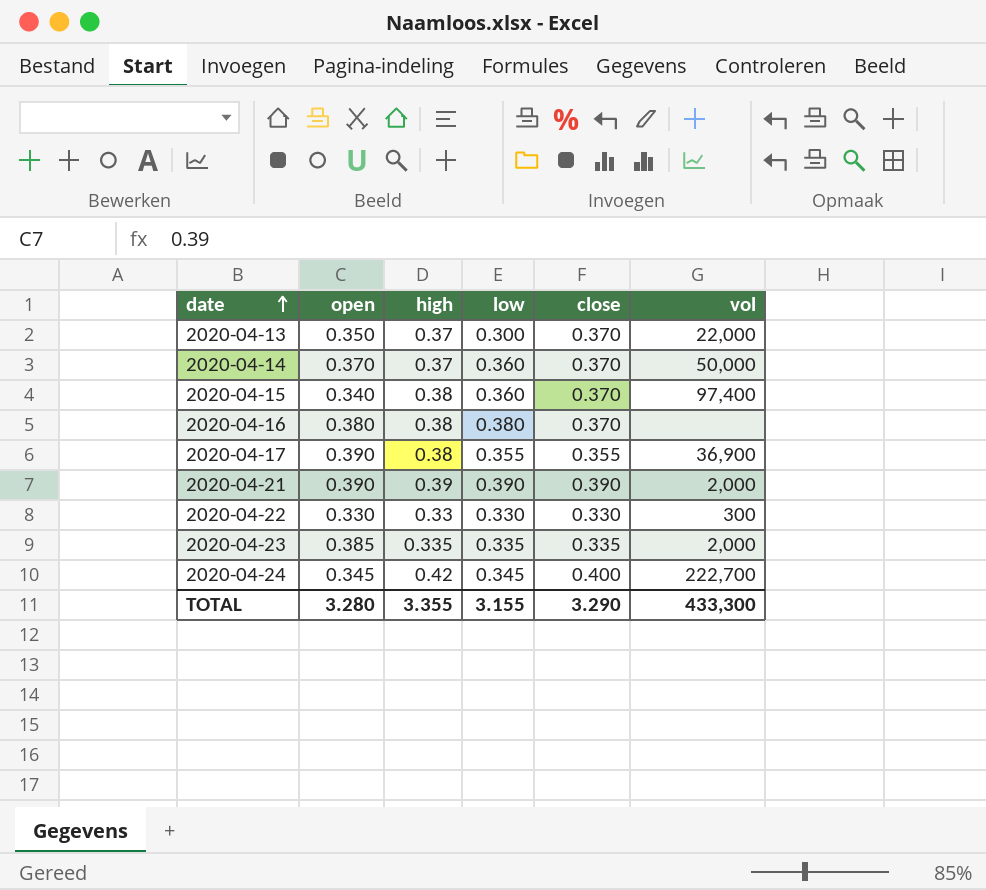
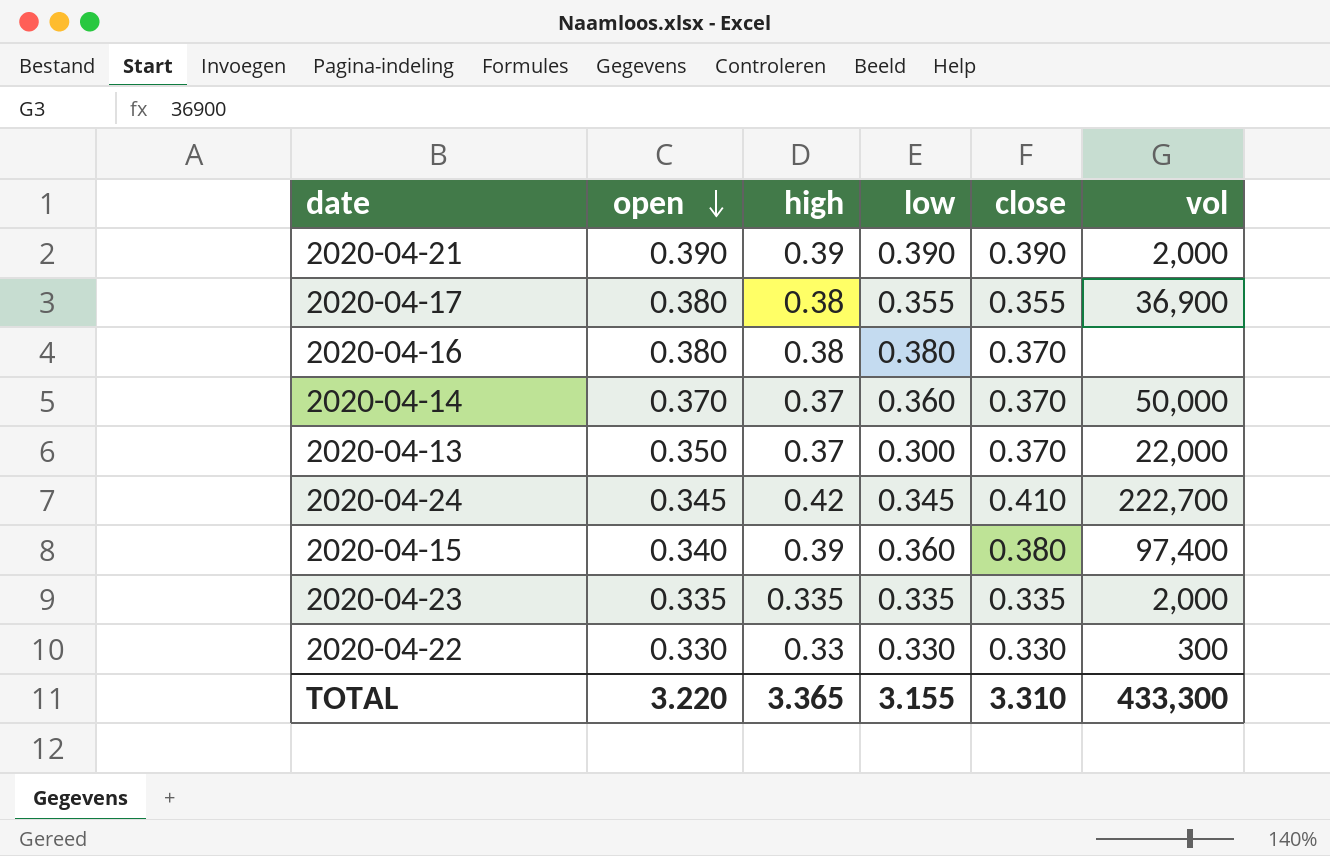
row order: date ascending -> open descending
2020-04-17 | open: 0.390 -> 0.380
2020-04-24 | close: 0.400 -> 0.410
2020-04-15 | high: 0.38 -> 0.39
2020-04-15 | close: 0.370 -> 0.380
2020-04-23 | open: 0.385 -> 0.335
TOTAL | open: 3.280 -> 3.220
TOTAL | high: 3.355 -> 3.365
TOTAL | close: 3.290 -> 3.310

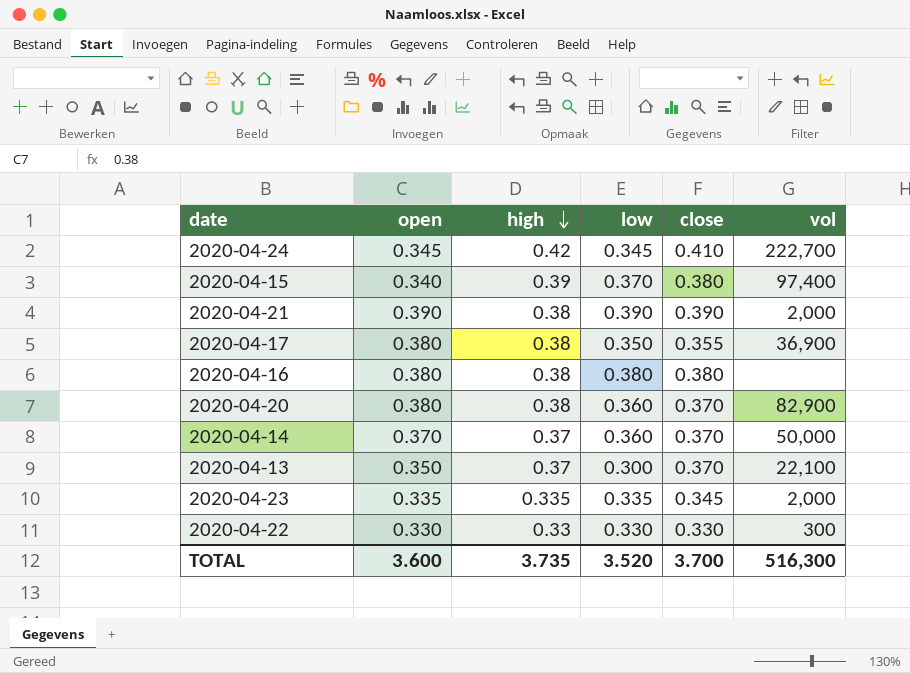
row order: open descending -> high descending
2020-04-15 | low: 0.360 -> 0.370
2020-04-21 | high: 0.39 -> 0.38
2020-04-17 | low: 0.355 -> 0.350
2020-04-16 | close: 0.370 -> 0.380
row 2020-04-20: none -> 0.380 | 0.38 | 0.360 | 0.370 | 82,900
2020-04-13 | vol: 22,000 -> 22,100
2020-04-23 | close: 0.335 -> 0.345
TOTAL | open: 3.220 -> 3.600
TOTAL | high: 3.365 -> 3.735
TOTAL | low: 3.155 -> 3.520
TOTAL | close: 3.310 -> 3.700
TOTAL | vol: 433,300 -> 516,300

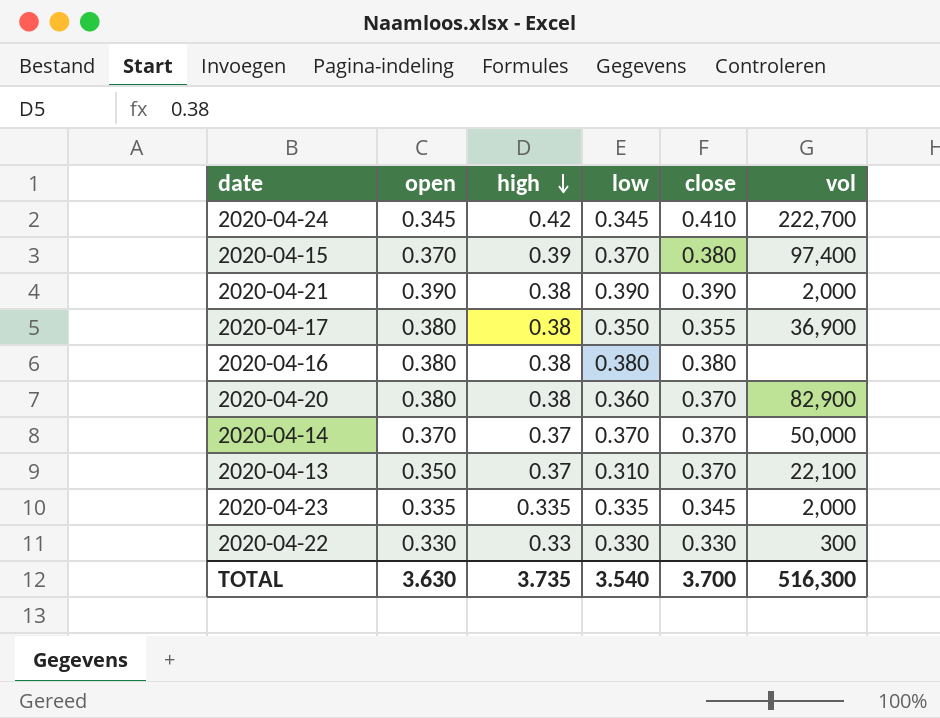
2020-04-15 | open: 0.340 -> 0.370
2020-04-14 | low: 0.360 -> 0.370
2020-04-13 | low: 0.300 -> 0.310
TOTAL | open: 3.600 -> 3.630
TOTAL | low: 3.520 -> 3.540

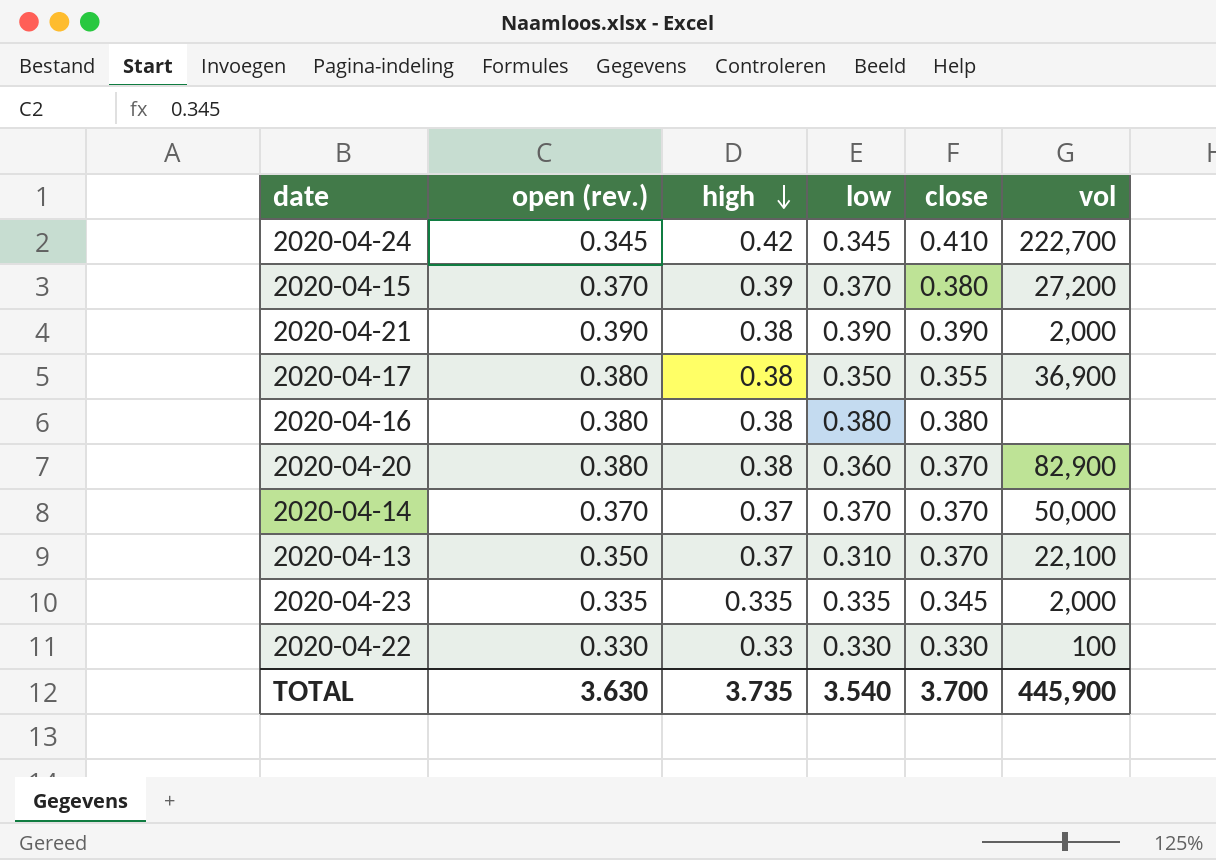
column name: open -> open (rev.)
2020-04-15 | vol: 97,400 -> 27,200
2020-04-22 | vol: 300 -> 100
TOTAL | vol: 516,300 -> 445,900

